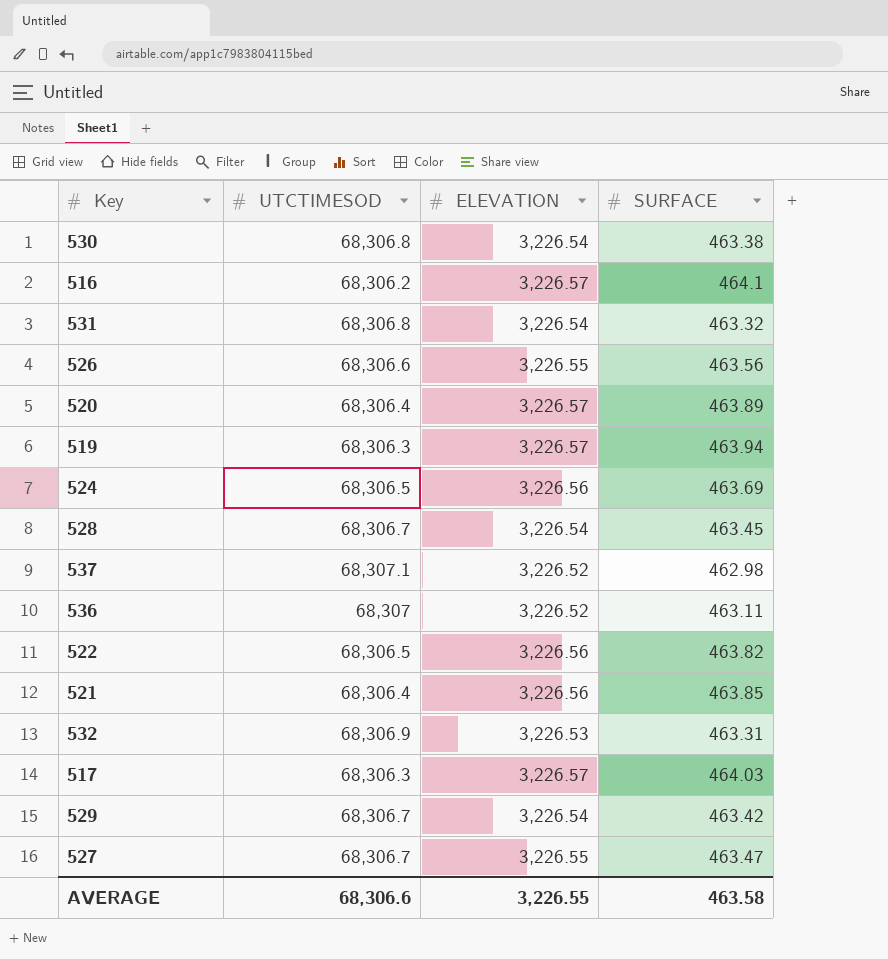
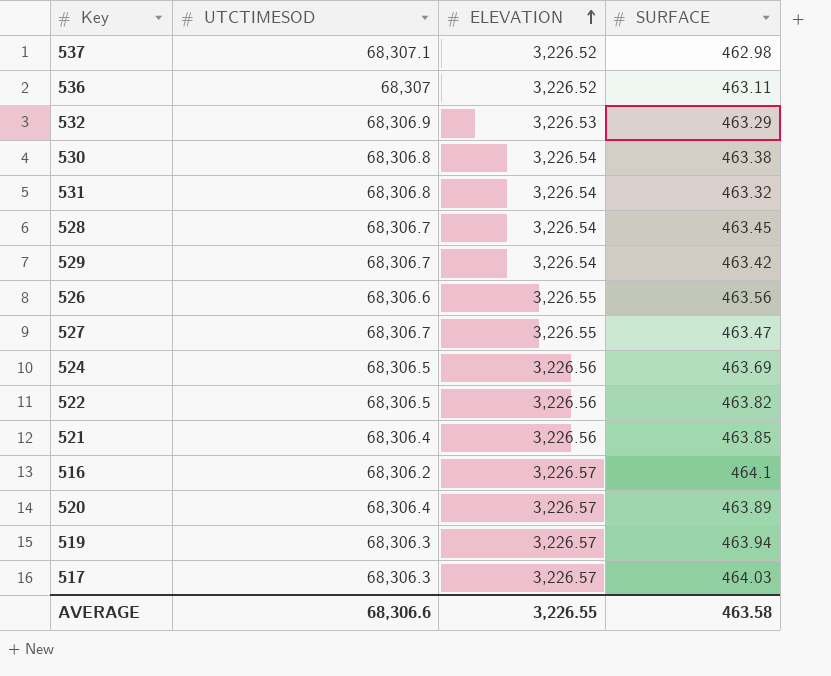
row order: none -> ELEVATION ascending
532 | SURFACE: 463.31 -> 463.29

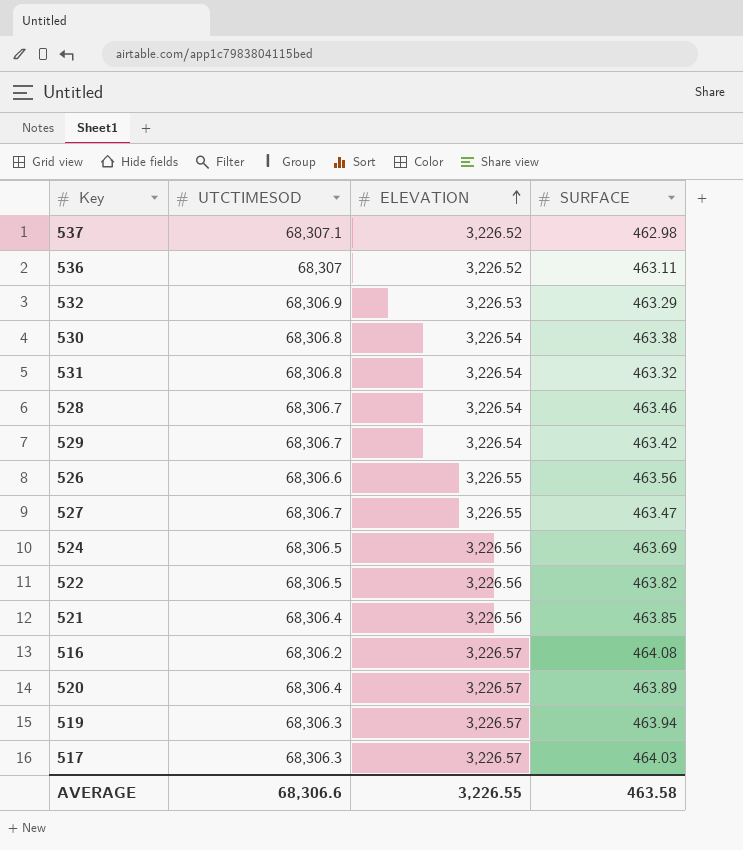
528 | SURFACE: 463.45 -> 463.46
516 | SURFACE: 464.1 -> 464.08

